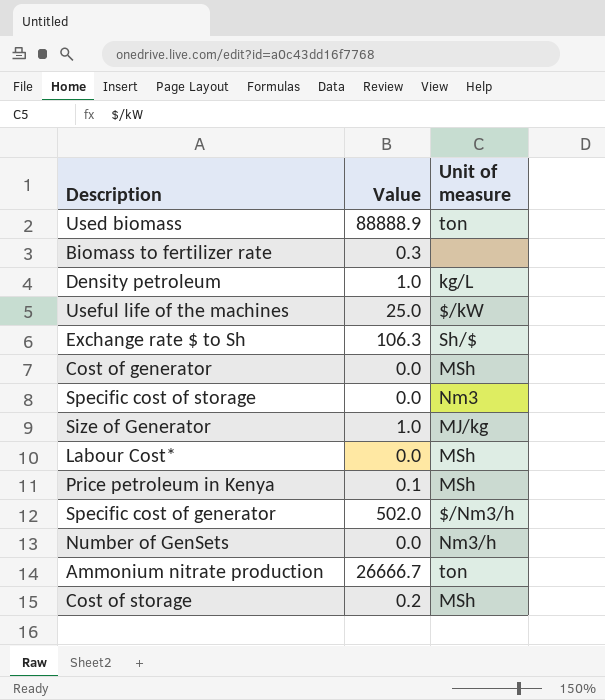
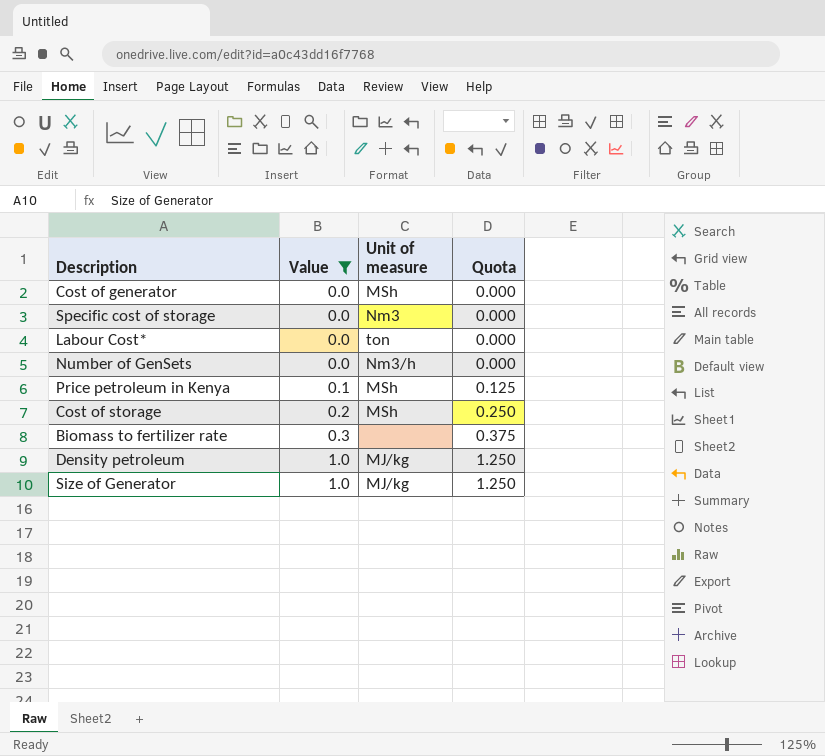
filter: none -> Value <= 1.0
row order: none -> Value ascending
column Quota | formula: none -> [Value] * 1.25
Labour Cost* | Unit of measure: MSh -> ton
Density petroleum | Unit of measure: kg/L -> MJ/kg

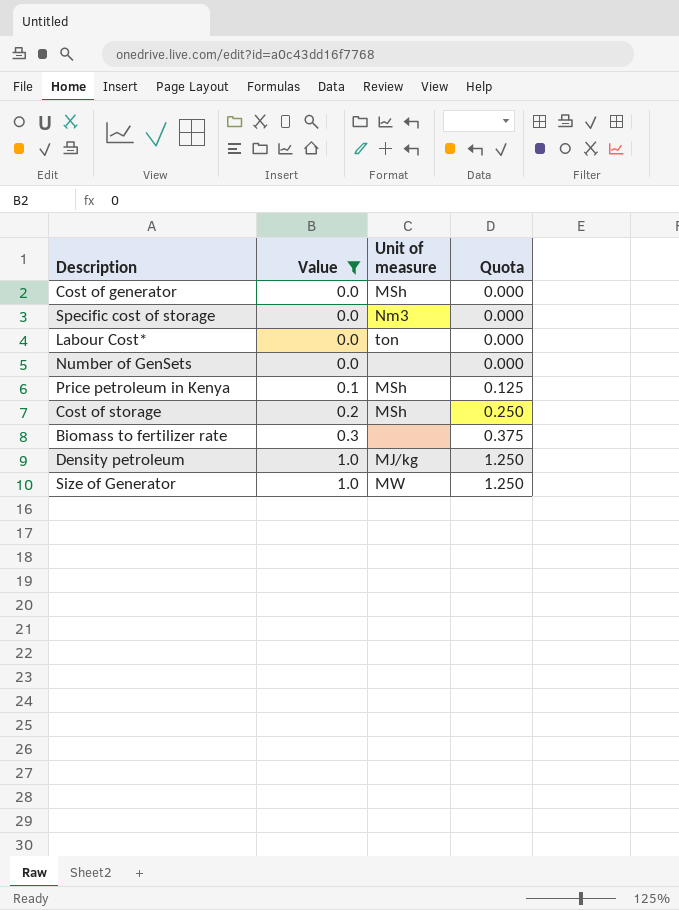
Number of GenSets | Unit of measure: Nm3/h -> none
Size of Generator | Unit of measure: MJ/kg -> MW

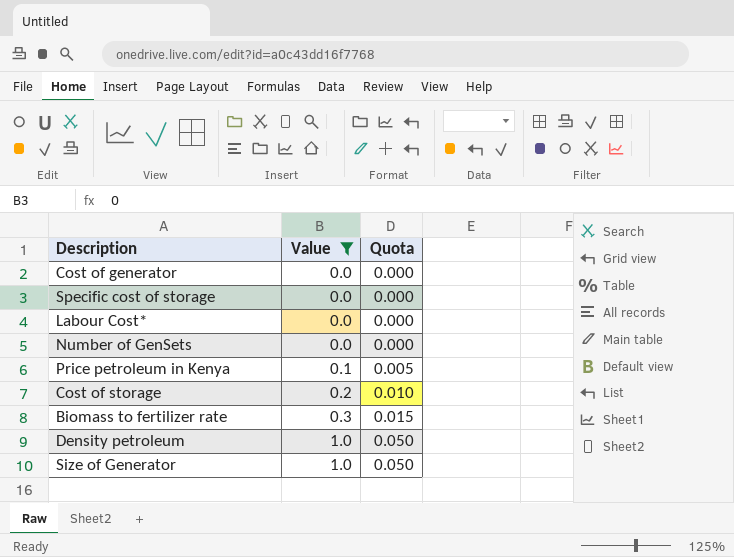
column Unit of measure | position: 3 -> none
column Quota | formula: [Value] * 1.25 -> [Value] * 0.05

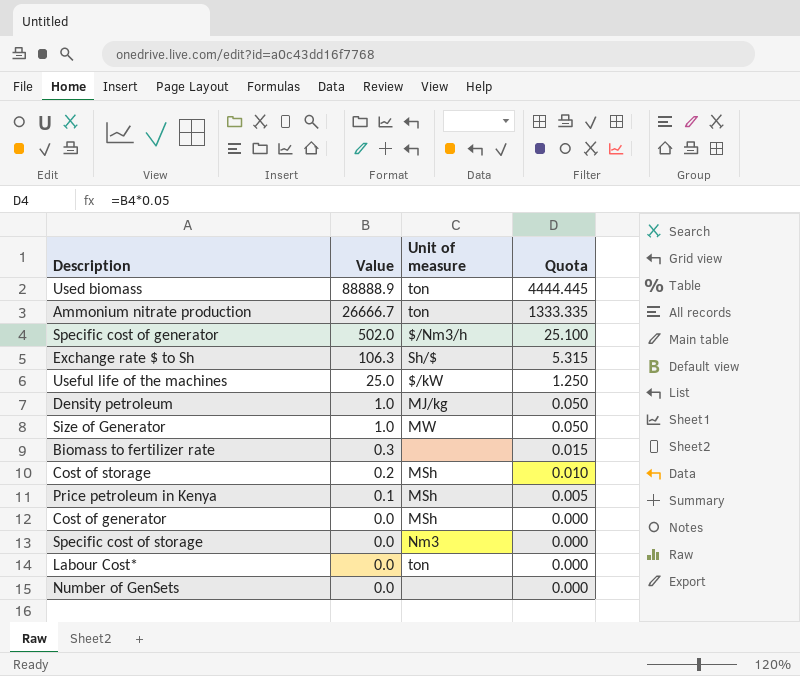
filter: Value <= 1.0 -> none
row order: Value ascending -> Value descending
column Unit of measure | position: none -> 3

